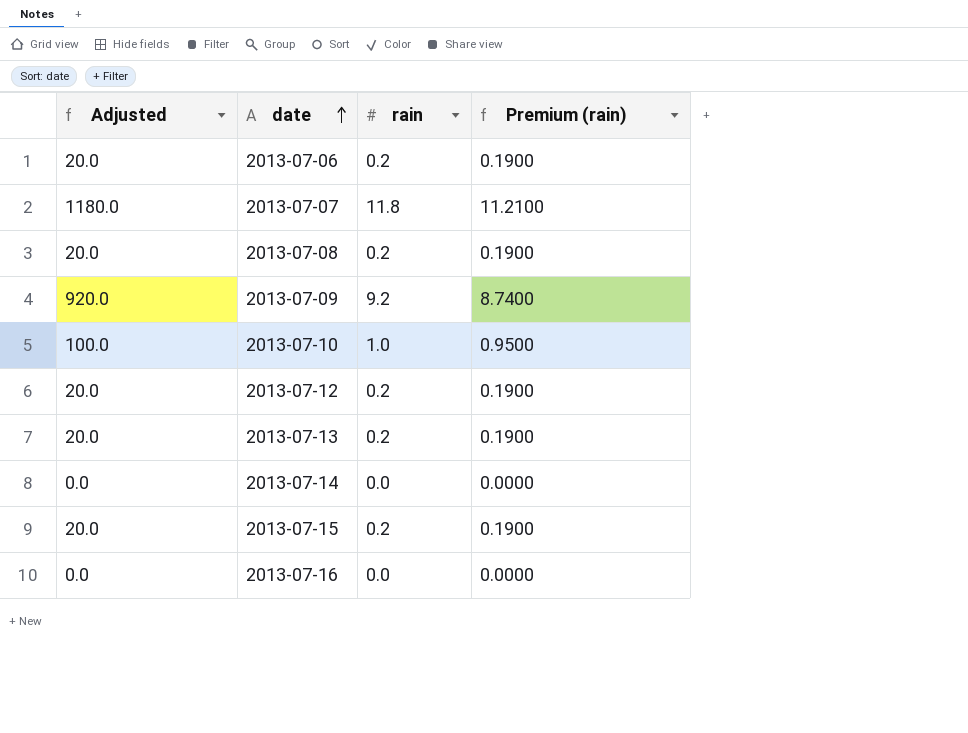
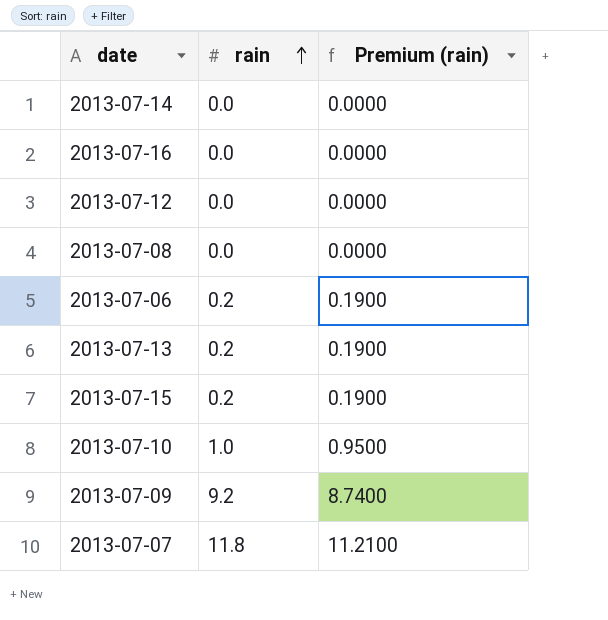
row order: date ascending -> rain ascending
column Adjusted | formula: [rain] * 100 -> none
2013-07-12 | rain: 0.2 -> 0.0
2013-07-12 | Premium (rain): 0.1900 -> 0.0000
2013-07-08 | rain: 0.2 -> 0.0
2013-07-08 | Premium (rain): 0.1900 -> 0.0000

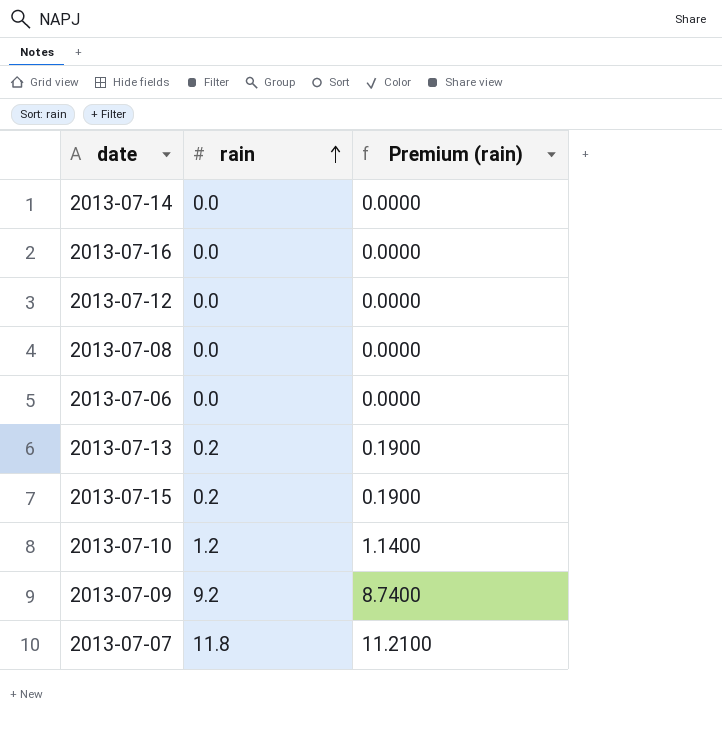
2013-07-06 | rain: 0.2 -> 0.0
2013-07-06 | Premium (rain): 0.1900 -> 0.0000
2013-07-10 | rain: 1.0 -> 1.2
2013-07-10 | Premium (rain): 0.9500 -> 1.1400

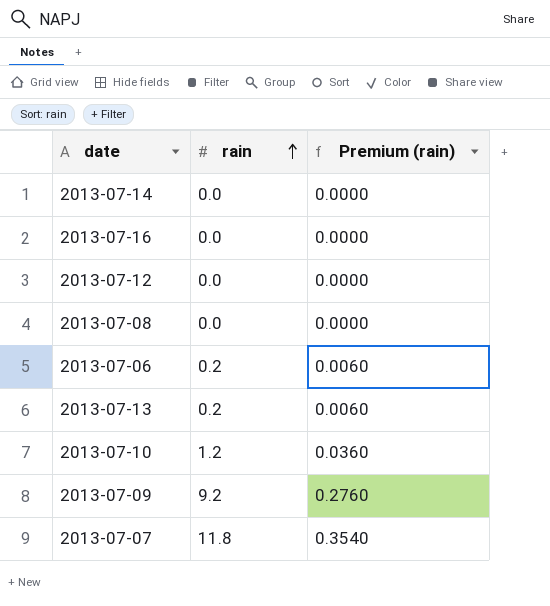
column Premium (rain) | formula: [rain] * 0.95 -> [rain] * 0.03
row 2013-07-15: 0.2 | 0.1900 -> none
2013-07-06 | rain: 0.0 -> 0.2

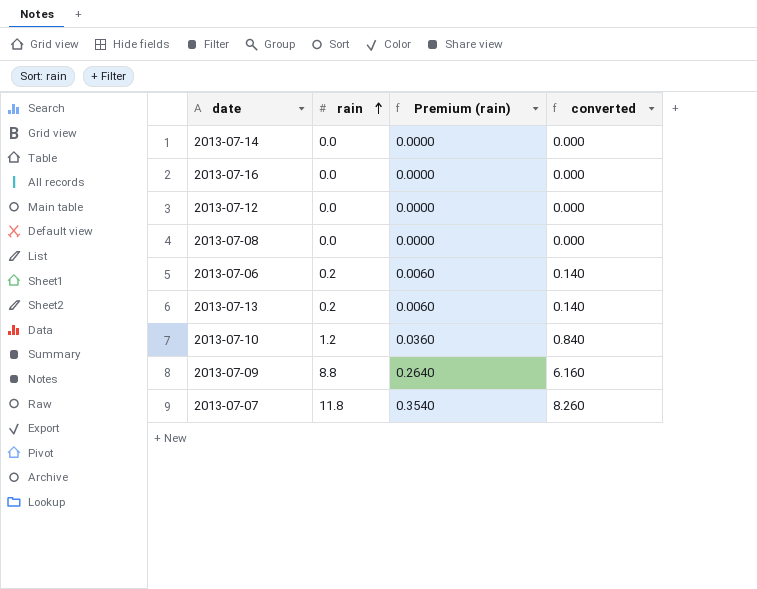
column converted | formula: none -> [rain] * 0.7
2013-07-09 | rain: 9.2 -> 8.8
2013-07-09 | Premium (rain): 0.2760 -> 0.2640

